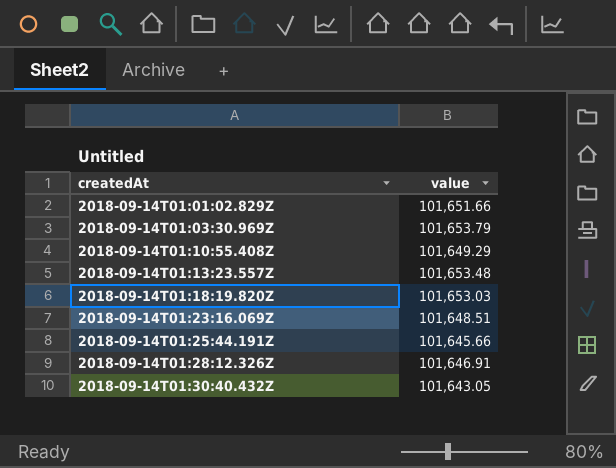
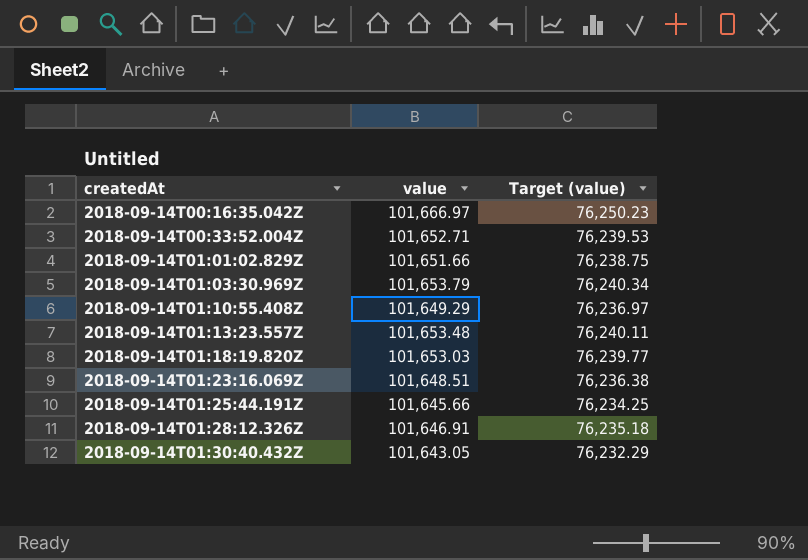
column Target (value) | formula: none -> [value] * 0.75
row 2018-09-14T00:16:35.042Z: none -> 101,666.97 | 76,250.23
row 2018-09-14T00:33:52.004Z: none -> 101,652.71 | 76,239.53

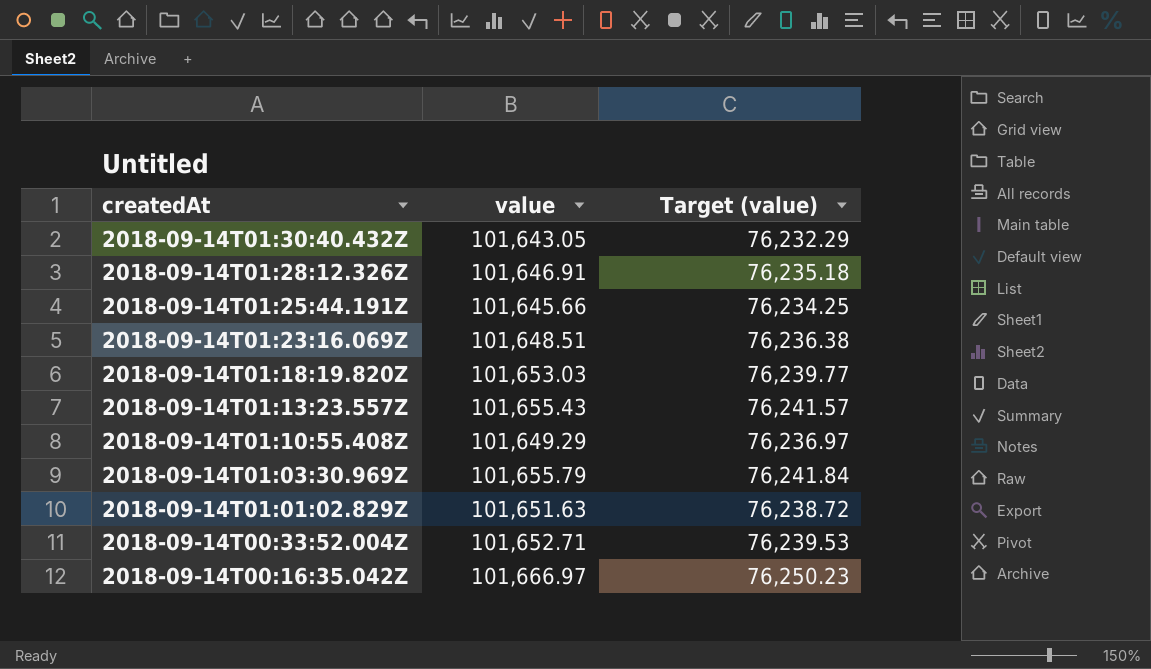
row order: createdAt ascending -> createdAt descending
2018-09-14T01:13:23.557Z | value: 101,653.48 -> 101,655.43
2018-09-14T01:13:23.557Z | Target (value): 76,240.11 -> 76,241.57
2018-09-14T01:03:30.969Z | value: 101,653.79 -> 101,655.79
2018-09-14T01:03:30.969Z | Target (value): 76,240.34 -> 76,241.84
2018-09-14T01:01:02.829Z | value: 101,651.66 -> 101,651.63
2018-09-14T01:01:02.829Z | Target (value): 76,238.75 -> 76,238.72

